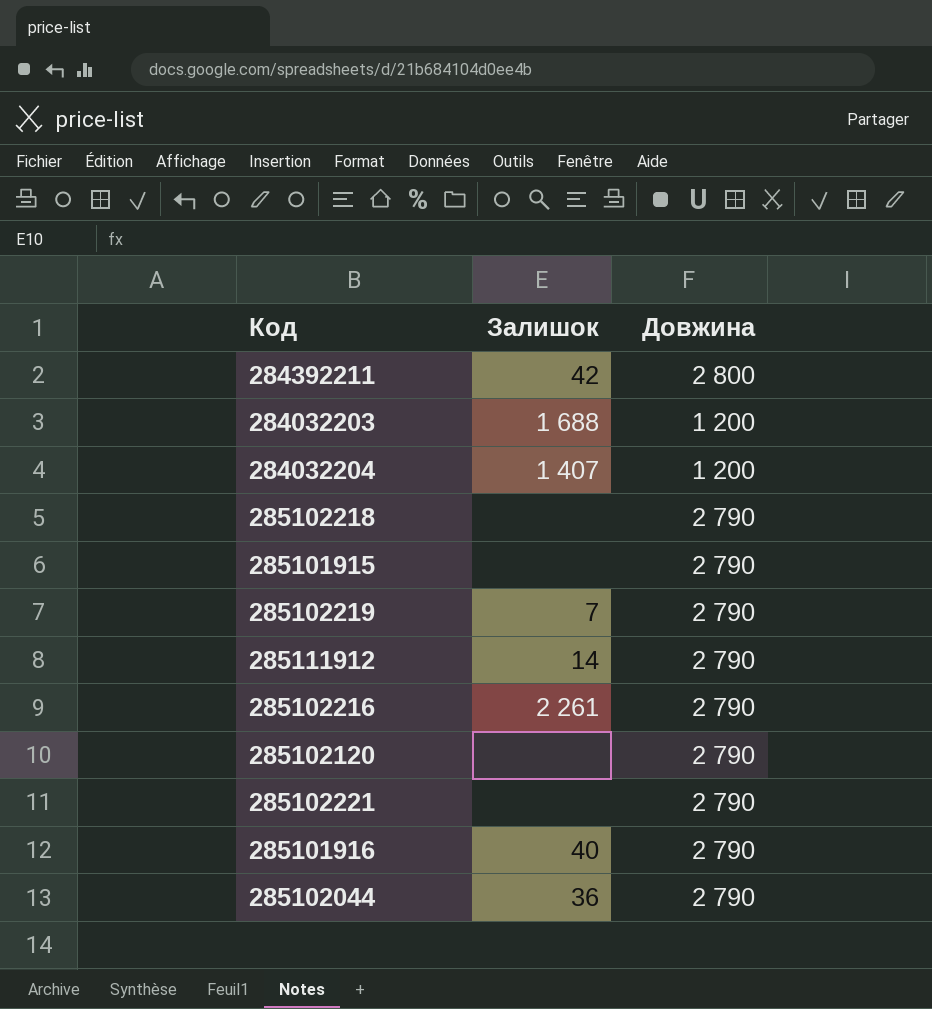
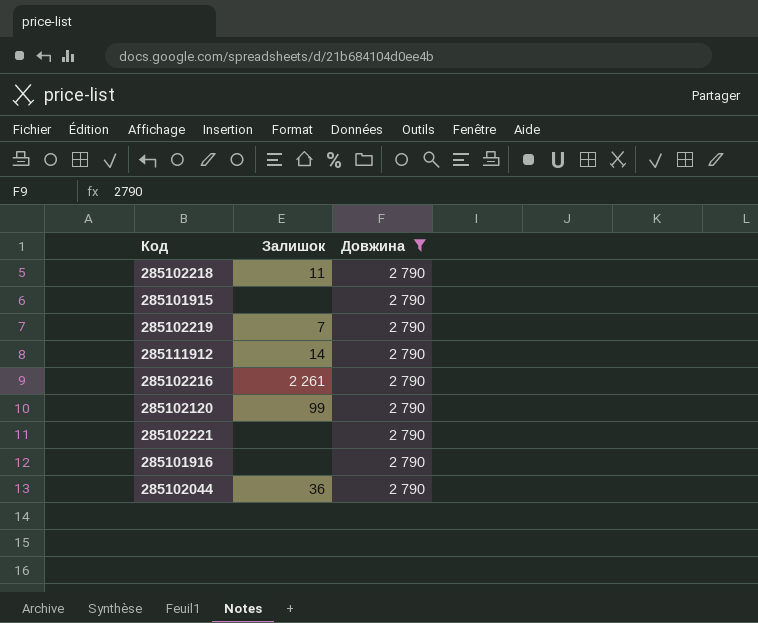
filter: none -> Довжина = 2 790
285102218 | Залишок: none -> 11
285102120 | Залишок: none -> 99
285101916 | Залишок: 40 -> none

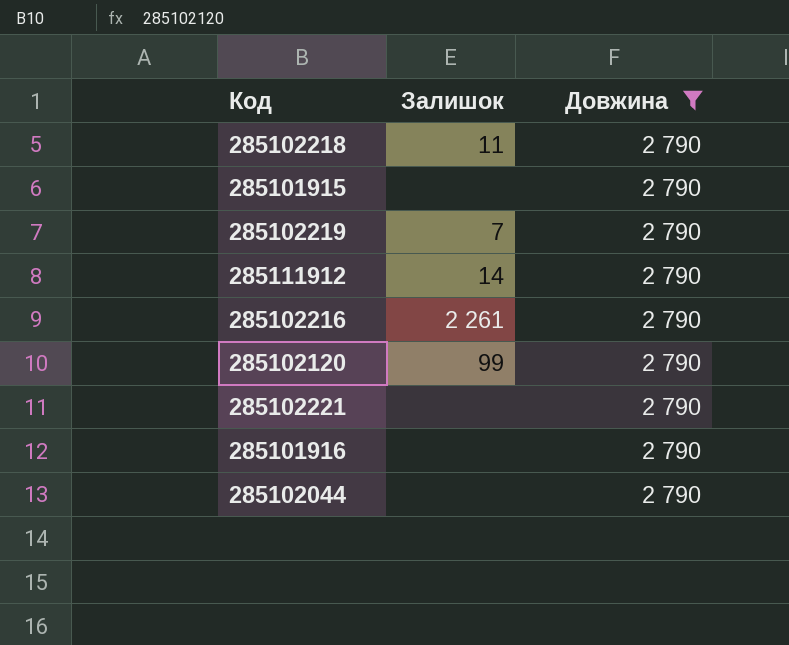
285102044 | Залишок: 36 -> none

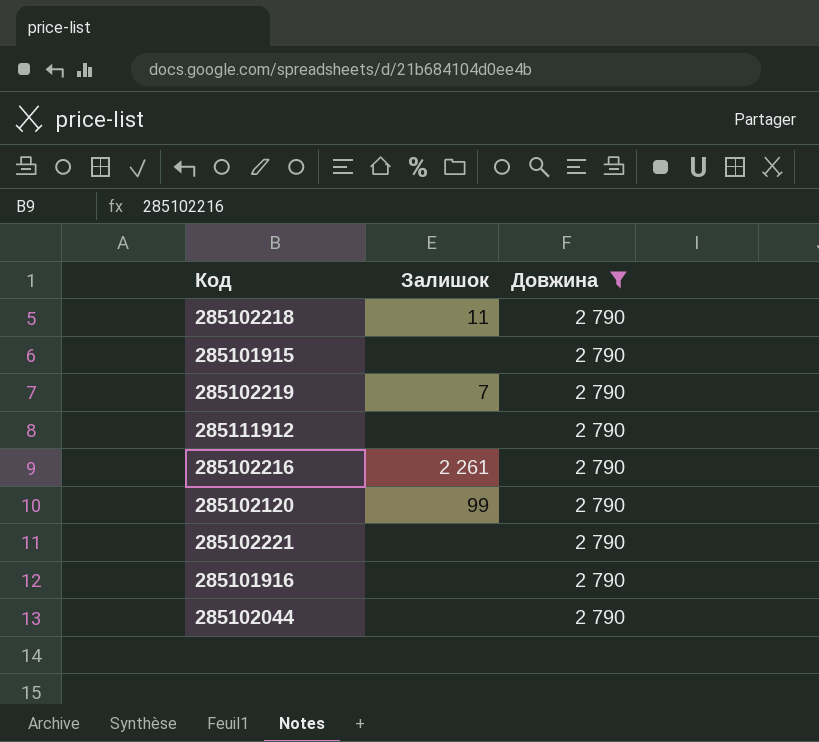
285111912 | Залишок: 14 -> none

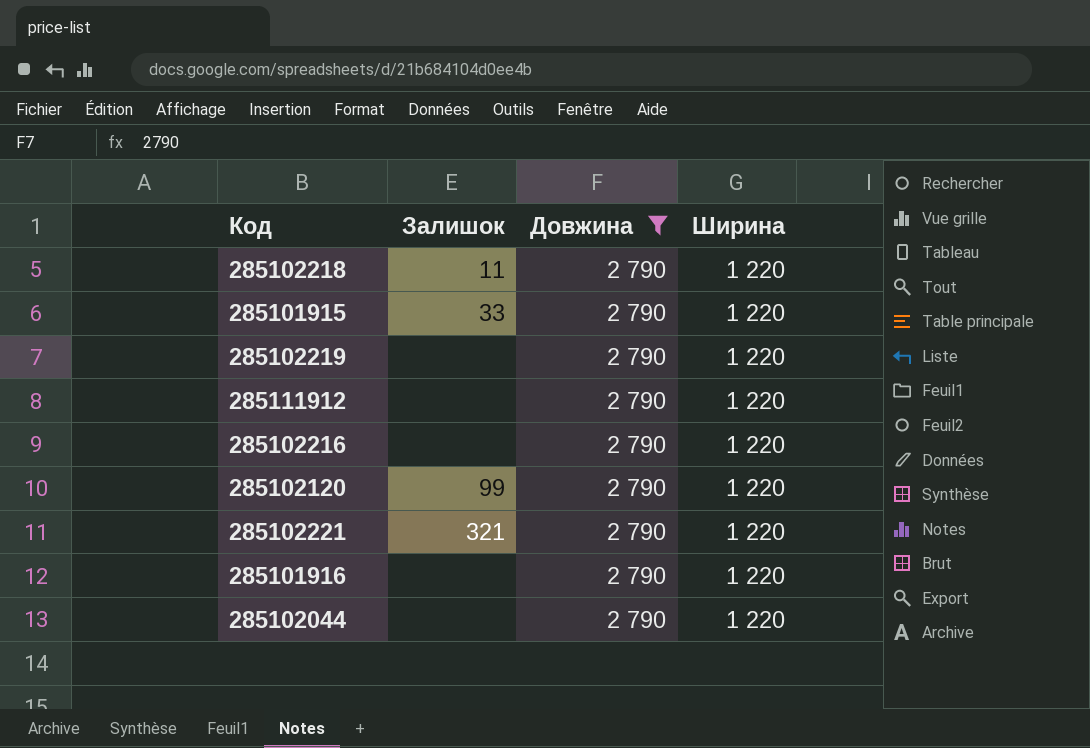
column Ширина | position: none -> 4
285101915 | Залишок: none -> 33
285102219 | Залишок: 7 -> none
285102216 | Залишок: 2 261 -> none
285102221 | Залишок: none -> 321

